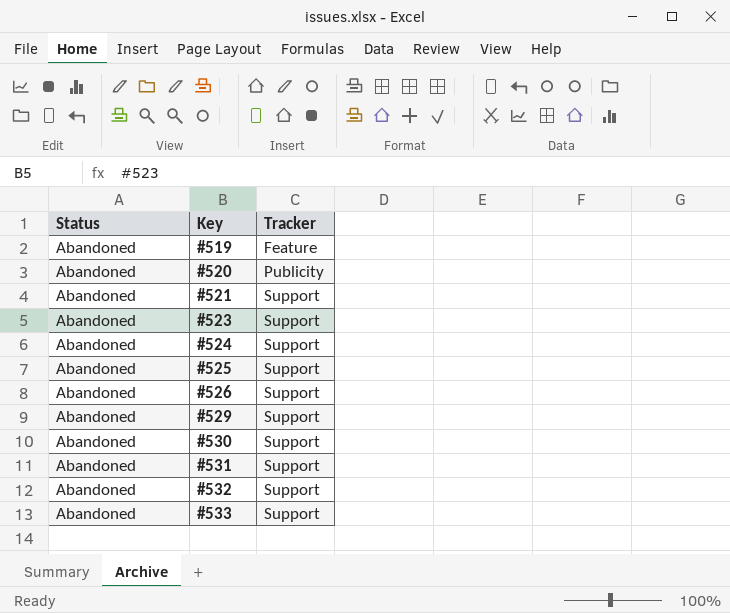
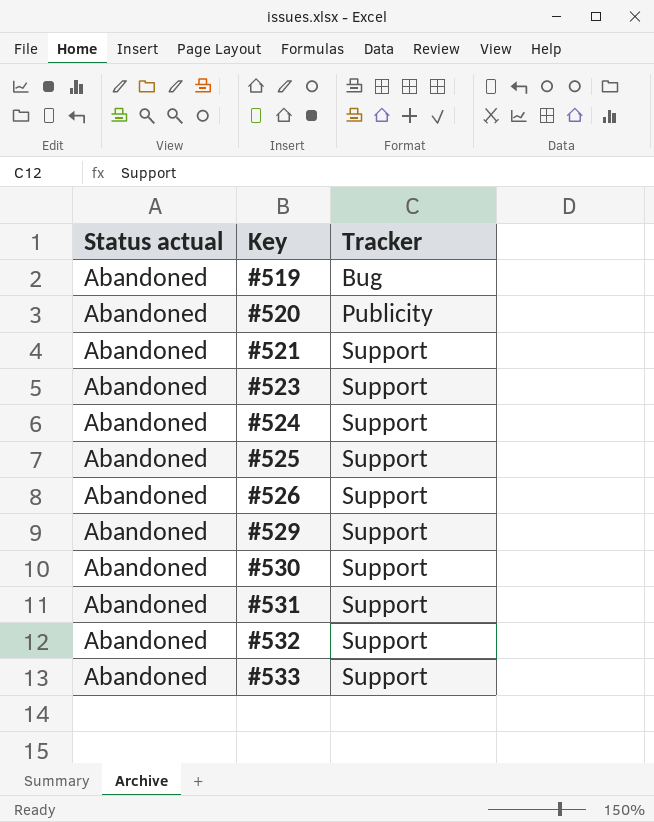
column name: Status -> Status actual
#519 | Tracker: Feature -> Bug

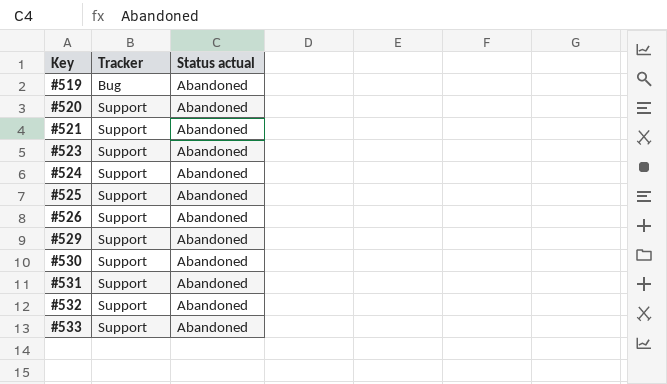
column Status actual | position: 1 -> 3
#520 | Tracker: Publicity -> Support

